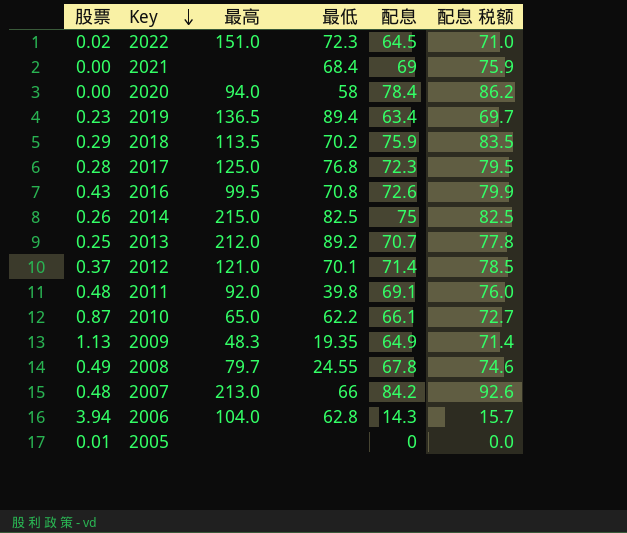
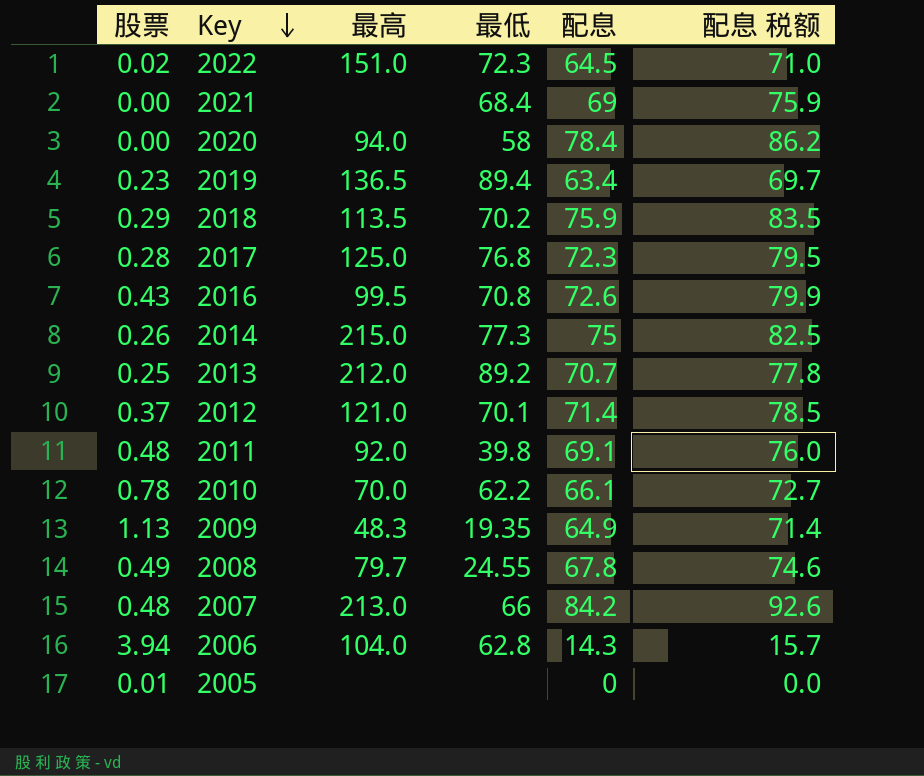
2014 | 最低: 82.5 -> 77.3
2010 | 股票: 0.87 -> 0.78
2010 | 最高: 65.0 -> 70.0

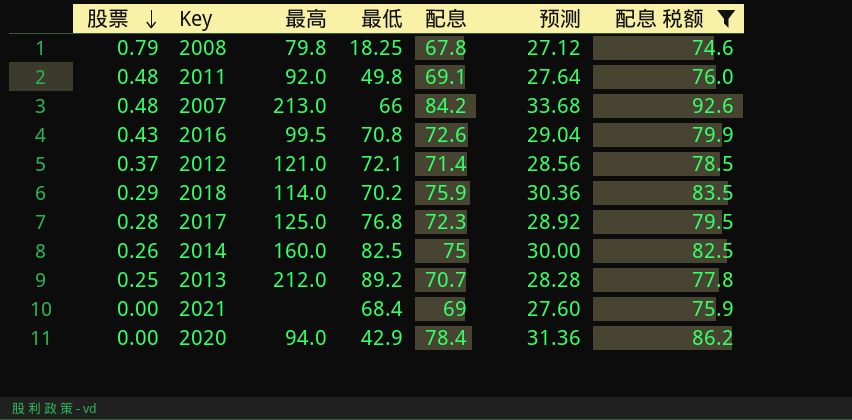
filter: none -> 配息 税额 >= 74.6
row order: Key descending -> 股票 descending
column 预测 | formula: none -> [配息] * 0.4
2008 | 股票: 0.49 -> 0.79
2008 | 最高: 79.7 -> 79.8
2008 | 最低: 24.55 -> 18.25
2011 | 最低: 39.8 -> 49.8
2012 | 最低: 70.1 -> 72.1
2018 | 最高: 113.5 -> 114.0
2014 | 最高: 215.0 -> 160.0
2014 | 最低: 77.3 -> 82.5
2020 | 最低: 58 -> 42.9

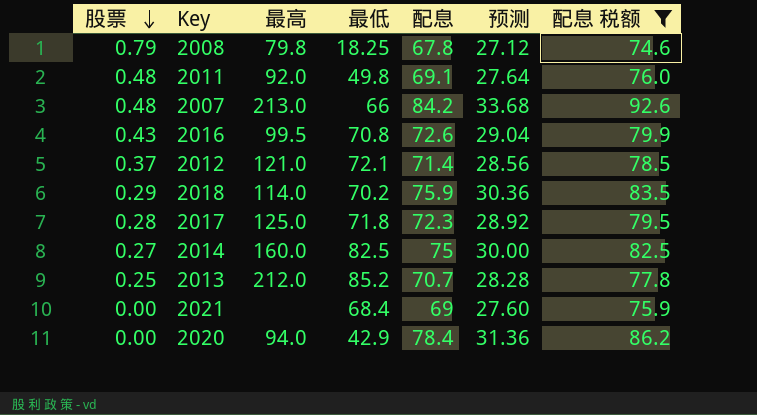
2017 | 最低: 76.8 -> 71.8
2014 | 股票: 0.26 -> 0.27
2013 | 最低: 89.2 -> 85.2

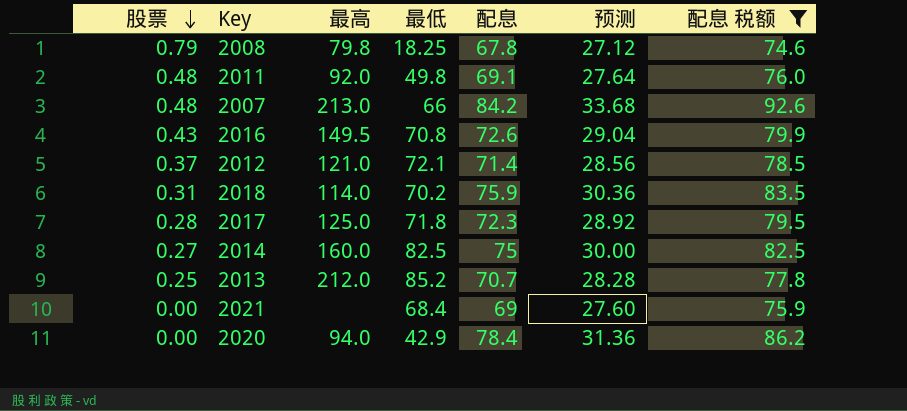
2016 | 最高: 99.5 -> 149.5
2018 | 股票: 0.29 -> 0.31

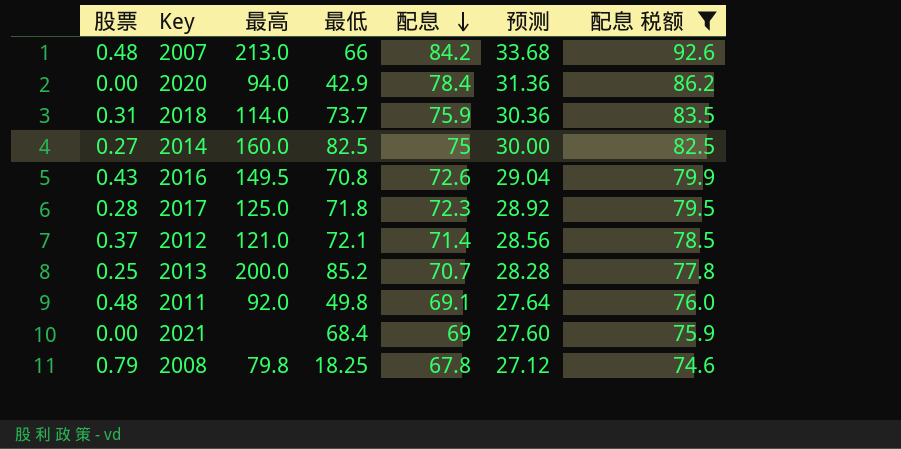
row order: 股票 descending -> 配息 descending
2018 | 最低: 70.2 -> 73.7
2013 | 最高: 212.0 -> 200.0

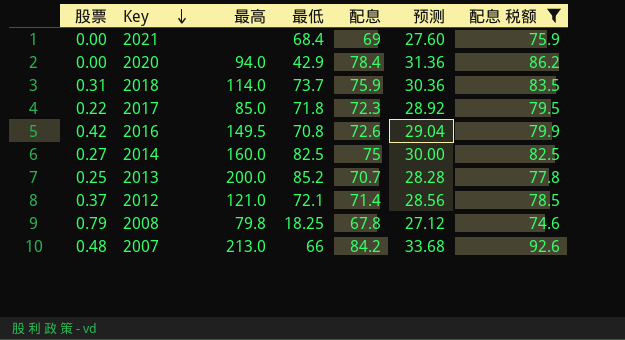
row order: 配息 descending -> Key descending
row 2011: 0.48 | 92.0 | 49.8 | 69.1 | 27.64 | 76.0 -> none
2017 | 股票: 0.28 -> 0.22
2017 | 最高: 125.0 -> 85.0
2016 | 股票: 0.43 -> 0.42

